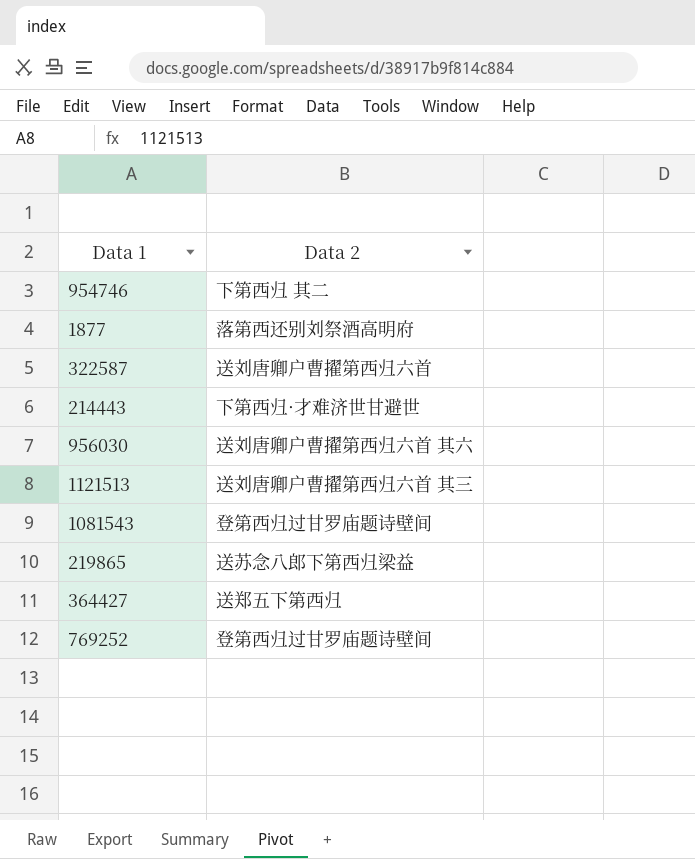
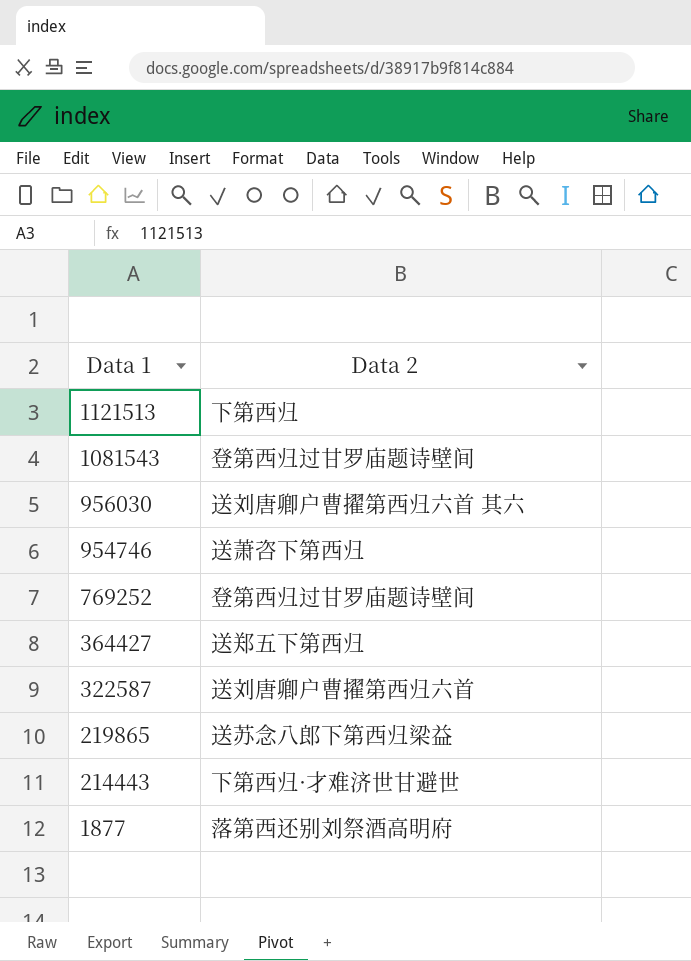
row order: none -> Data 1 descending
1121513 | Data 2: 送刘唐卿户曹擢第西归六首 其三 -> 下第西归
954746 | Data 2: 下第西归 其二 -> 送萧咨下第西归

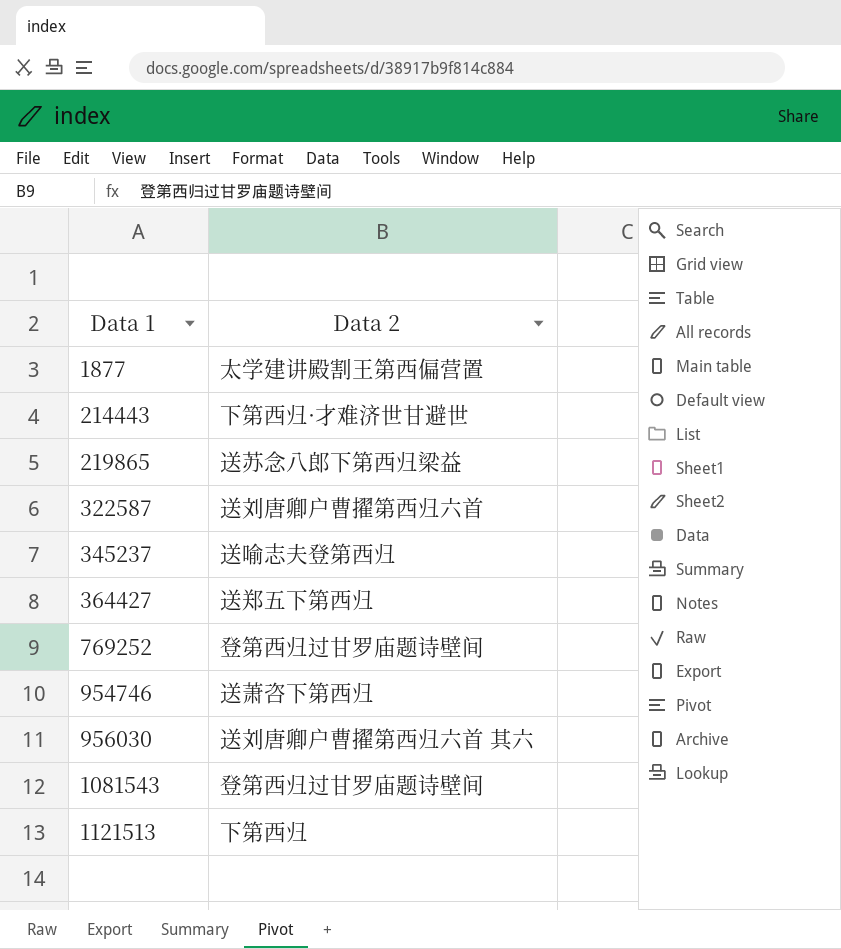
row order: Data 1 descending -> Data 1 ascending
1877 | Data 2: 落第西还别刘祭酒高明府 -> 太学建讲殿割王第西偏营置
row 345237: none -> 送喻志夫登第西归

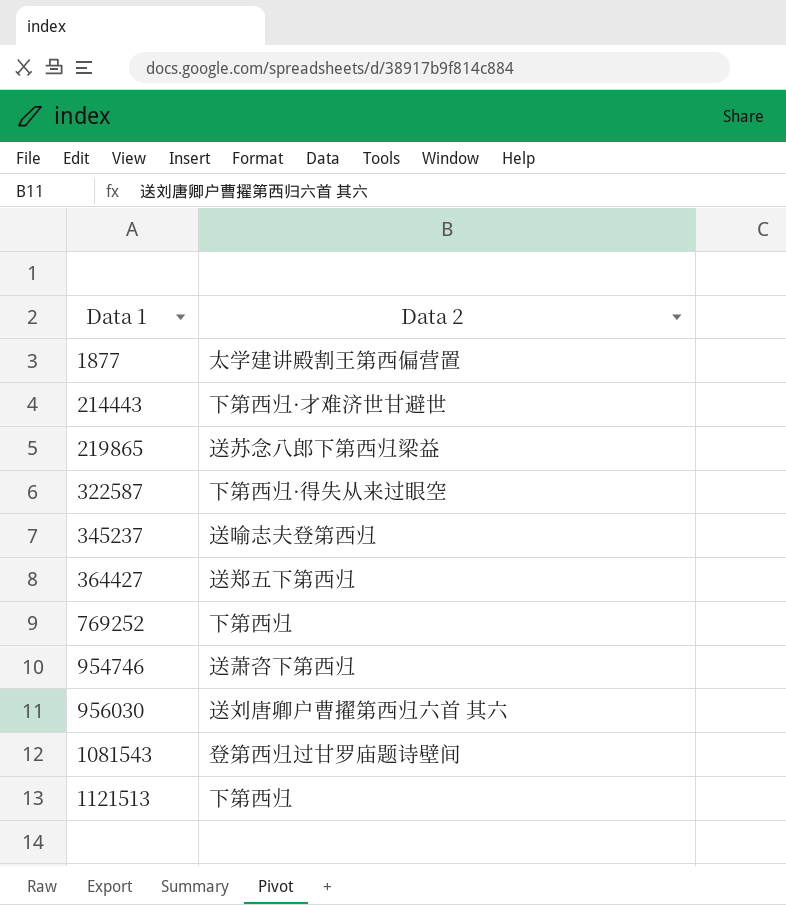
322587 | Data 2: 送刘唐卿户曹擢第西归六首 -> 下第西归·得失从来过眼空
769252 | Data 2: 登第西归过甘罗庙题诗壁间 -> 下第西归

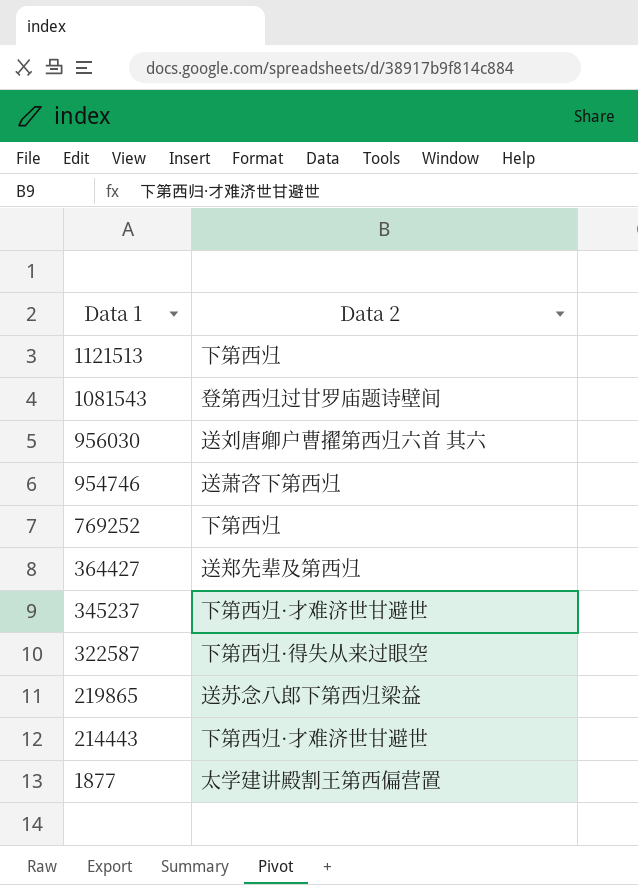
row order: Data 1 ascending -> Data 1 descending
364427 | Data 2: 送郑五下第西归 -> 送郑先辈及第西归
345237 | Data 2: 送喻志夫登第西归 -> 下第西归·才难济世甘避世

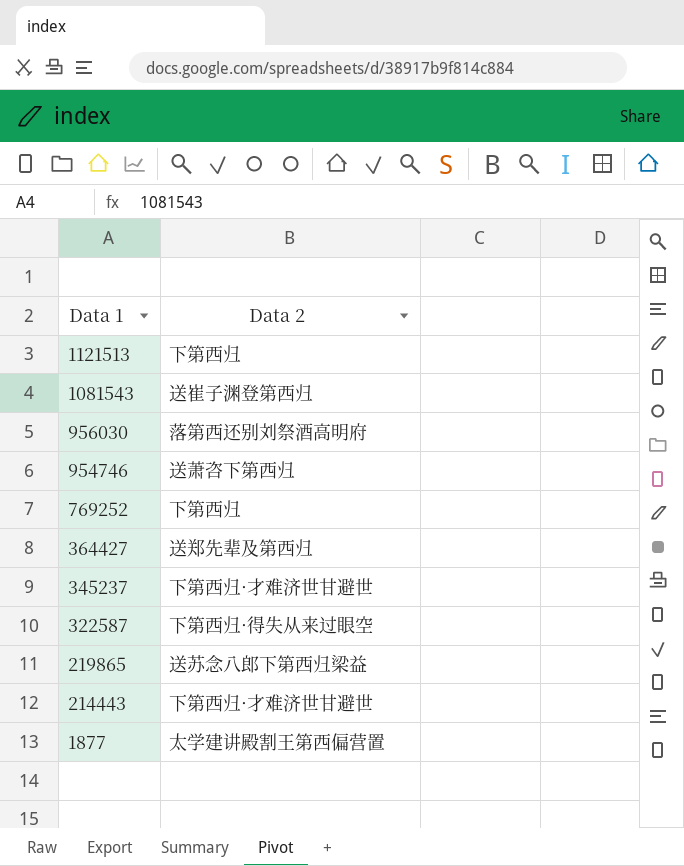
1081543 | Data 2: 登第西归过甘罗庙题诗壁间 -> 送崔子渊登第西归
956030 | Data 2: 送刘唐卿户曹擢第西归六首 其六 -> 落第西还别刘祭酒高明府

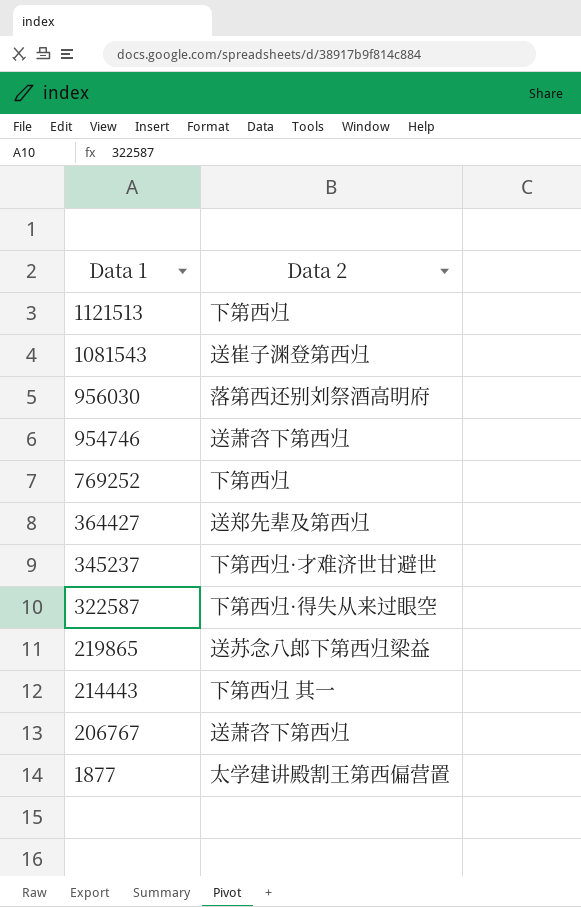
214443 | Data 2: 下第西归·才难济世甘避世 -> 下第西归 其一
row 206767: none -> 送萧咨下第西归

